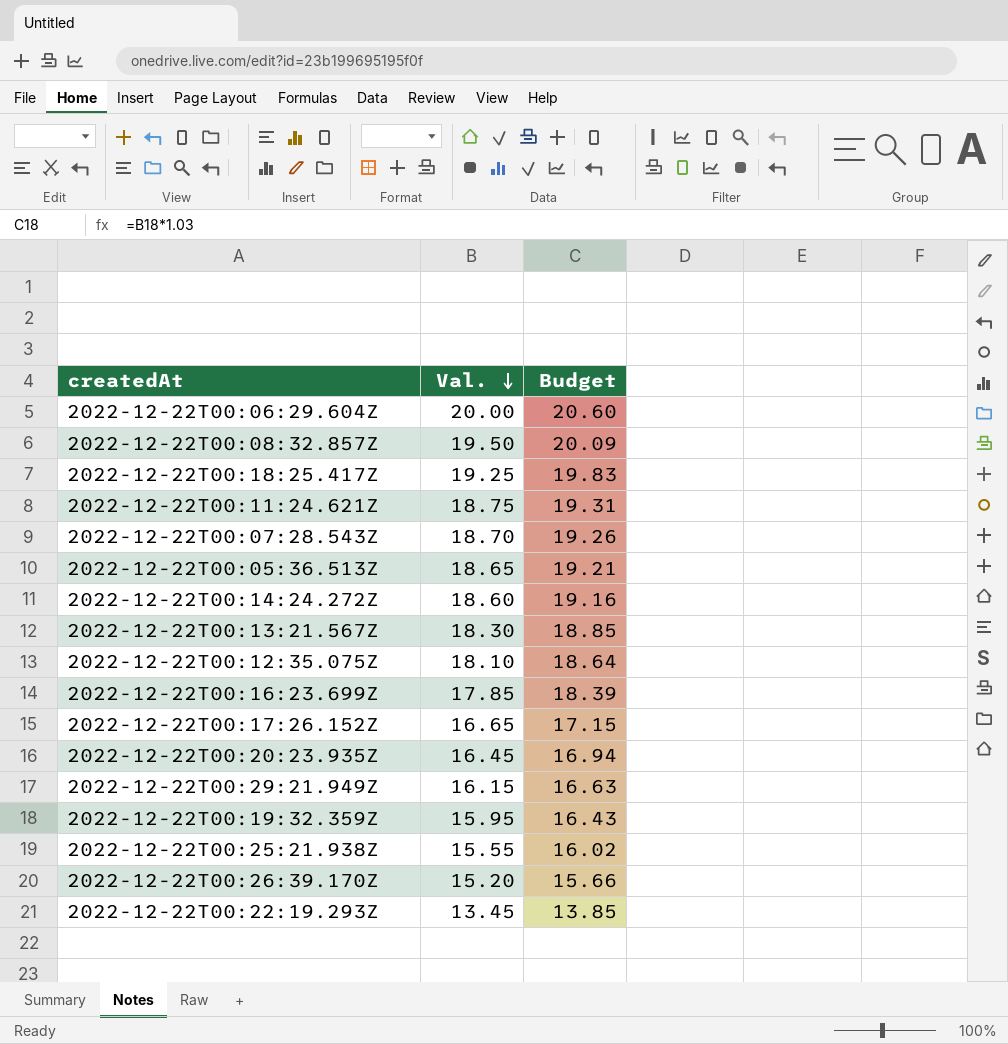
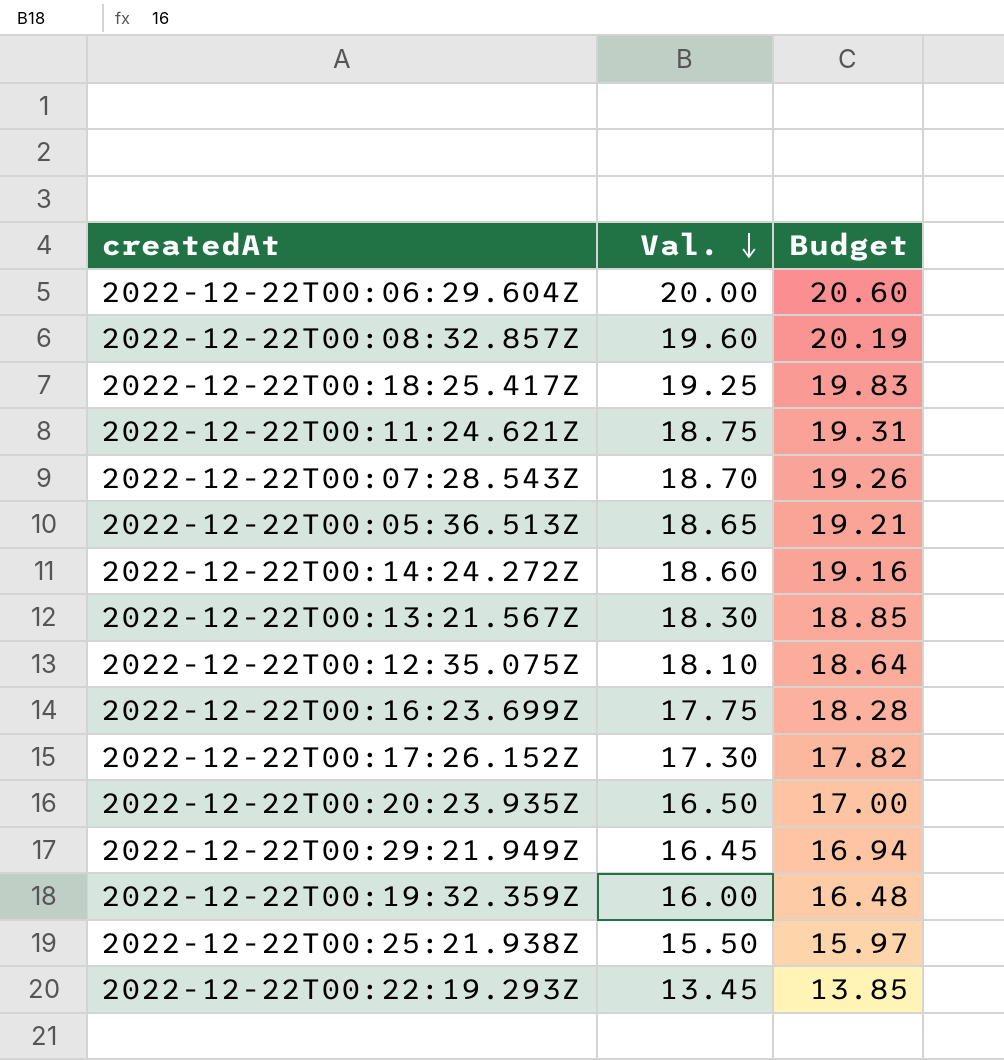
row 2022-12-22T00:26:39.170Z: 15.20 | 15.66 -> none
2022-12-22T00:08:32.857Z | Val.: 19.50 -> 19.60
2022-12-22T00:08:32.857Z | Budget: 20.09 -> 20.19
2022-12-22T00:16:23.699Z | Val.: 17.85 -> 17.75
2022-12-22T00:16:23.699Z | Budget: 18.39 -> 18.28
2022-12-22T00:17:26.152Z | Val.: 16.65 -> 17.30
2022-12-22T00:17:26.152Z | Budget: 17.15 -> 17.82
2022-12-22T00:20:23.935Z | Val.: 16.45 -> 16.50
2022-12-22T00:20:23.935Z | Budget: 16.94 -> 17.00
2022-12-22T00:29:21.949Z | Val.: 16.15 -> 16.45
2022-12-22T00:29:21.949Z | Budget: 16.63 -> 16.94
2022-12-22T00:19:32.359Z | Val.: 15.95 -> 16.00
2022-12-22T00:19:32.359Z | Budget: 16.43 -> 16.48
2022-12-22T00:25:21.938Z | Val.: 15.55 -> 15.50
2022-12-22T00:25:21.938Z | Budget: 16.02 -> 15.97

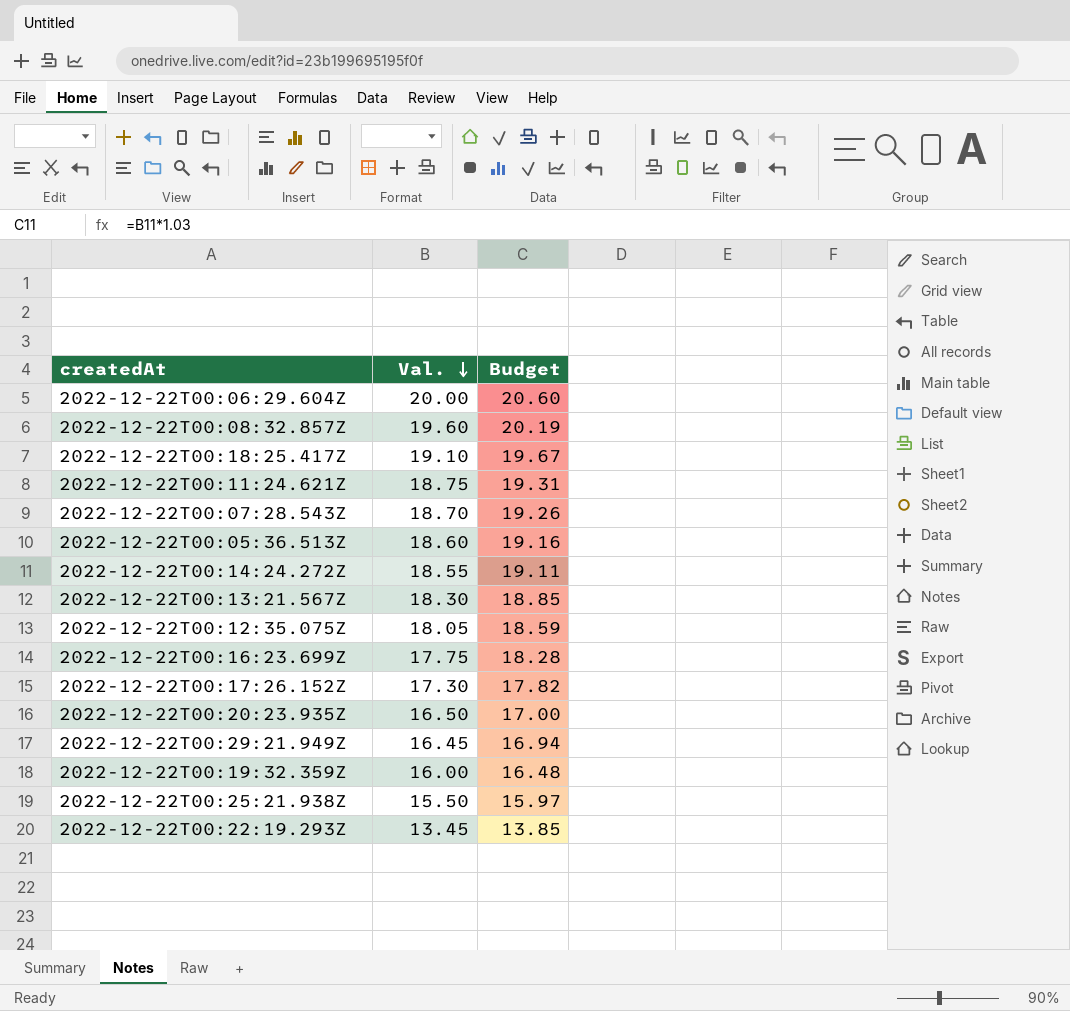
2022-12-22T00:18:25.417Z | Val.: 19.25 -> 19.10
2022-12-22T00:18:25.417Z | Budget: 19.83 -> 19.67
2022-12-22T00:05:36.513Z | Val.: 18.65 -> 18.60
2022-12-22T00:05:36.513Z | Budget: 19.21 -> 19.16
2022-12-22T00:14:24.272Z | Val.: 18.60 -> 18.55
2022-12-22T00:14:24.272Z | Budget: 19.16 -> 19.11
2022-12-22T00:12:35.075Z | Val.: 18.10 -> 18.05
2022-12-22T00:12:35.075Z | Budget: 18.64 -> 18.59

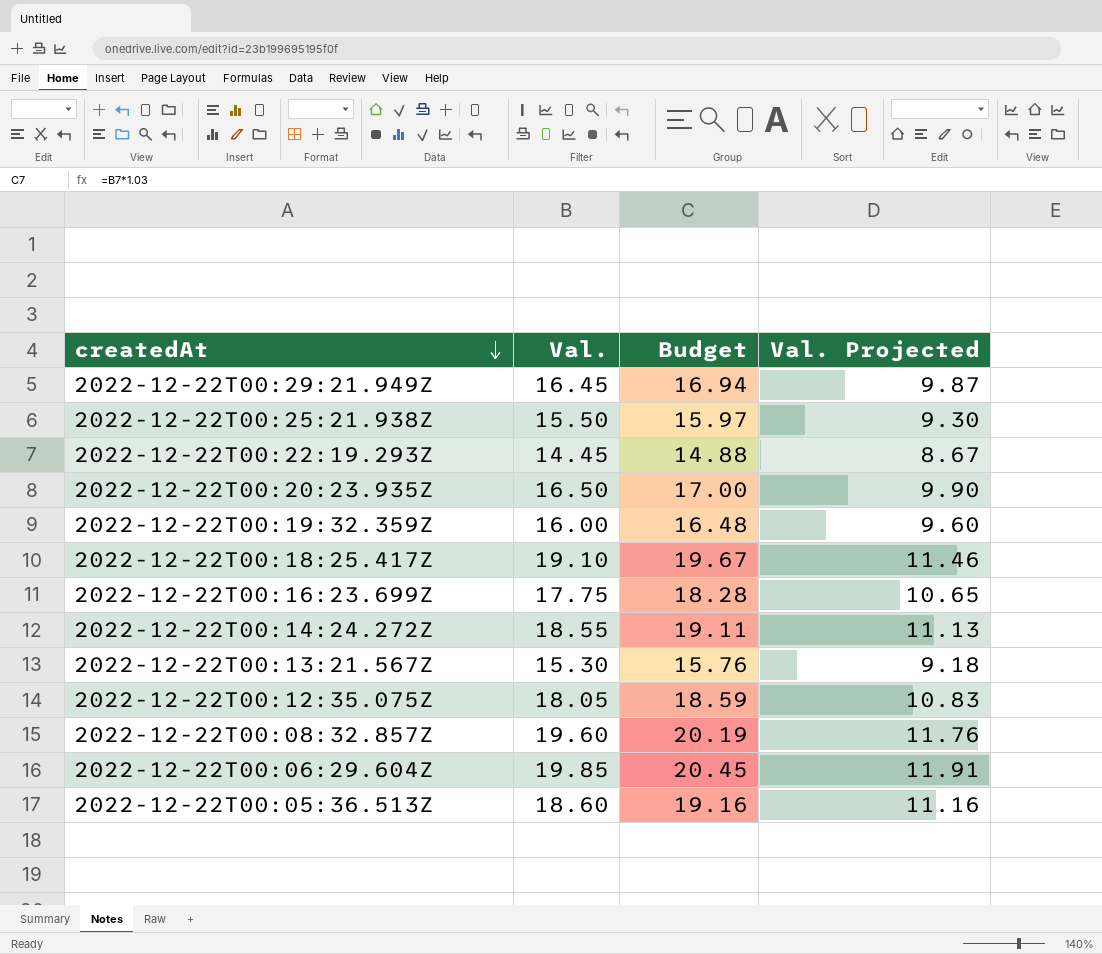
row order: Val. descending -> createdAt descending
column Val. Projected | formula: none -> [Val.] * 0.6
row 2022-12-22T00:11:24.621Z: 18.75 | 19.31 -> none
row 2022-12-22T00:07:28.543Z: 18.70 | 19.26 -> none
row 2022-12-22T00:17:26.152Z: 17.30 | 17.82 -> none
2022-12-22T00:22:19.293Z | Val.: 13.45 -> 14.45
2022-12-22T00:22:19.293Z | Budget: 13.85 -> 14.88
2022-12-22T00:13:21.567Z | Val.: 18.30 -> 15.30
2022-12-22T00:13:21.567Z | Budget: 18.85 -> 15.76
2022-12-22T00:06:29.604Z | Val.: 20.00 -> 19.85
2022-12-22T00:06:29.604Z | Budget: 20.60 -> 20.45

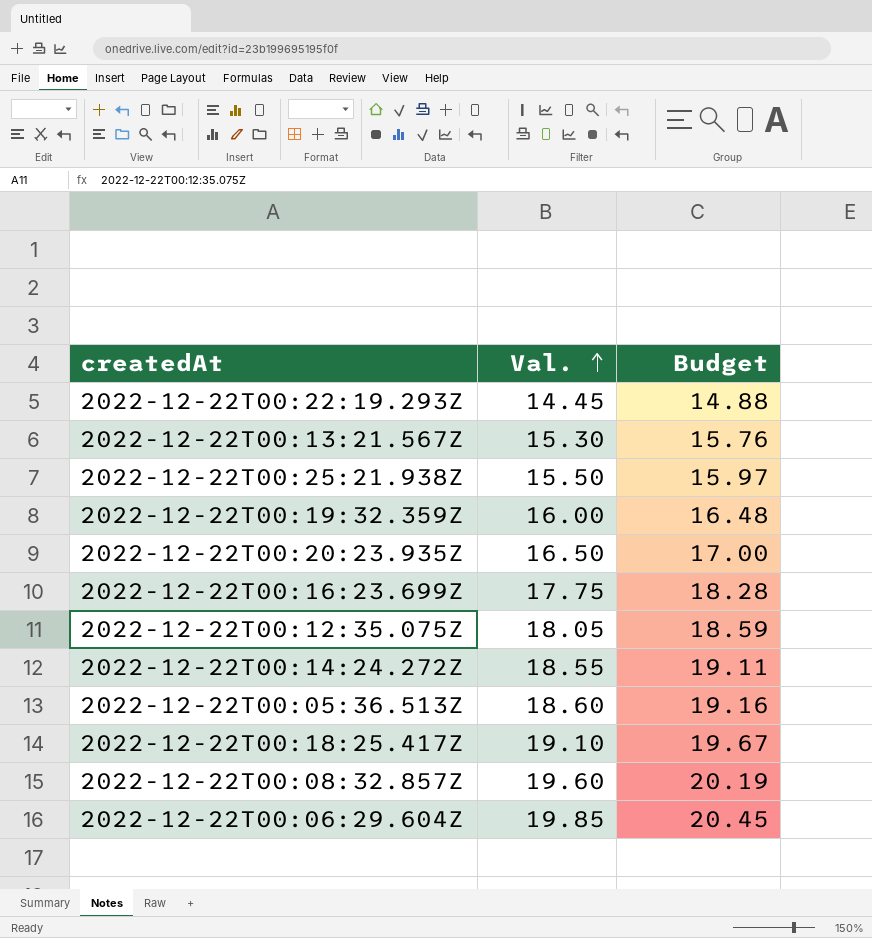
row order: createdAt descending -> Val. ascending
column Val. Projected | formula: [Val.] * 0.6 -> none
row 2022-12-22T00:29:21.949Z: 16.45 | 16.94 | 9.87 -> none

